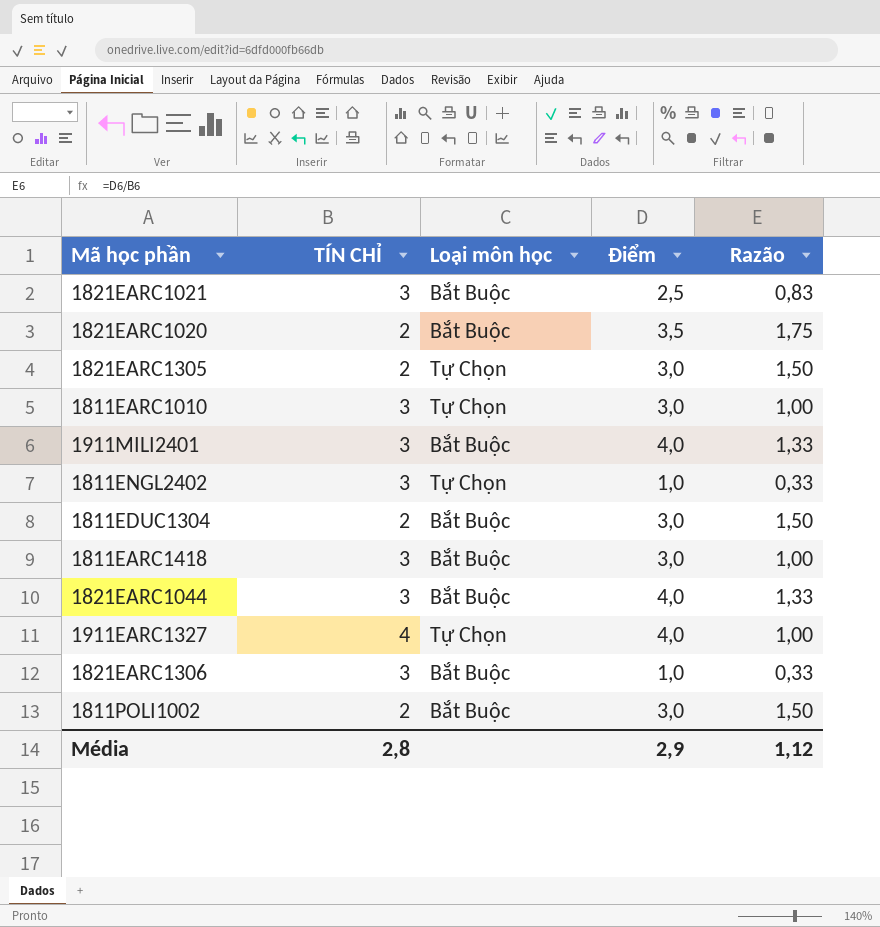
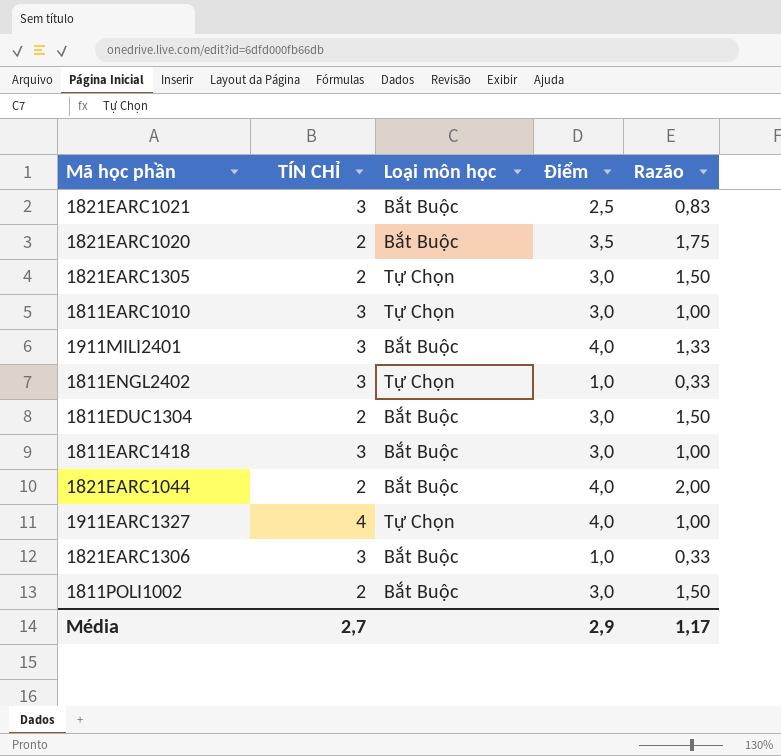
1821EARC1044 | TÍN CHỈ: 3 -> 2
1821EARC1044 | Razão: 1,33 -> 2,00
Média | TÍN CHỈ: 2,8 -> 2,7
Média | Razão: 1,12 -> 1,17

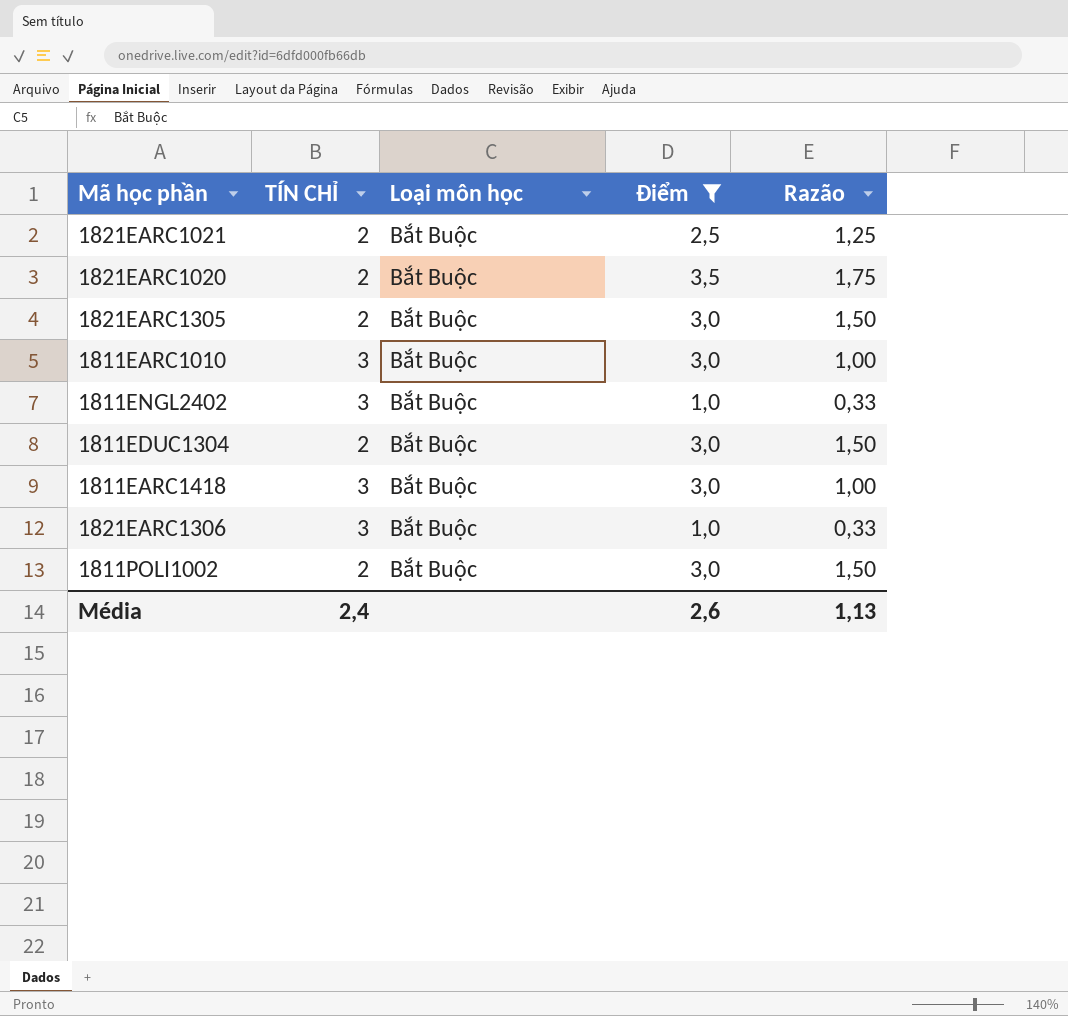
filter: none -> Điểm != 4,0
1821EARC1021 | TÍN CHỈ: 3 -> 2
1821EARC1021 | Razão: 0,83 -> 1,25
1821EARC1305 | Loại môn học: Tự Chọn -> Bắt Buộc
1811EARC1010 | Loại môn học: Tự Chọn -> Bắt Buộc
1811ENGL2402 | Loại môn học: Tự Chọn -> Bắt Buộc
Média | TÍN CHỈ: 2,7 -> 2,4
Média | Điểm: 2,9 -> 2,6
Média | Razão: 1,17 -> 1,13

